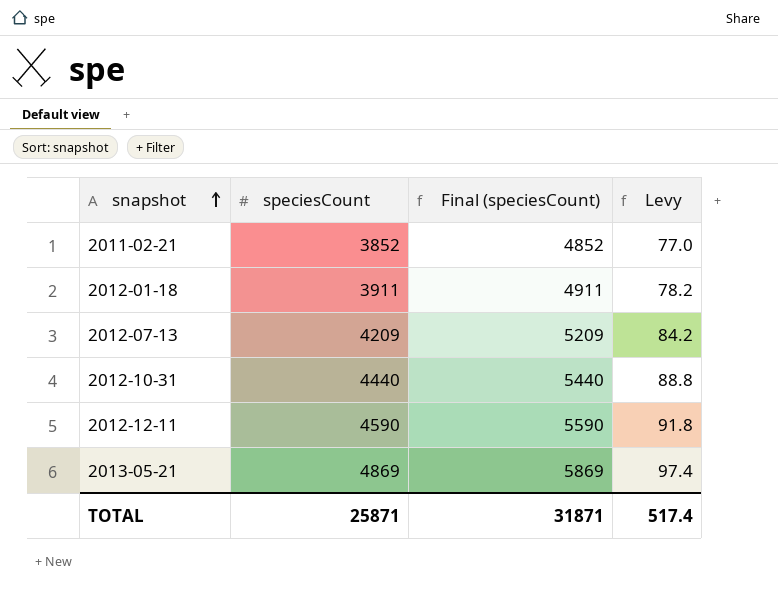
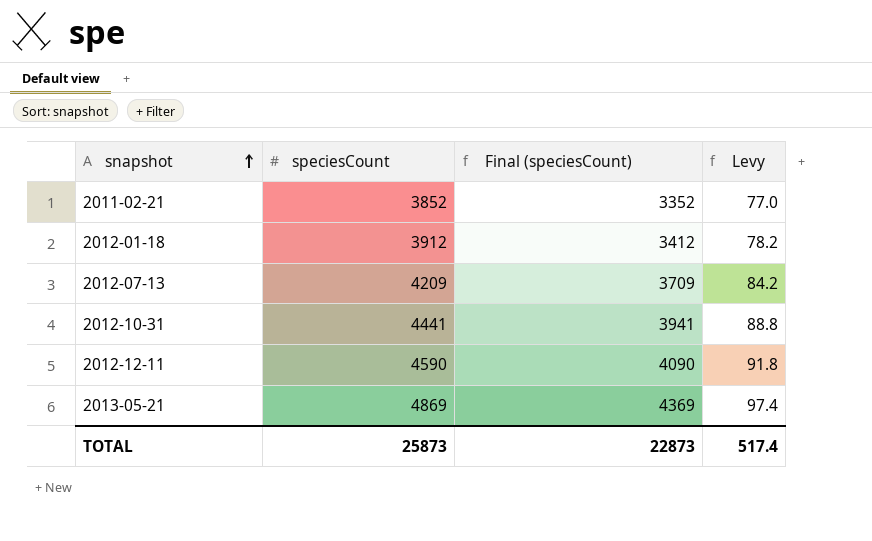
column Final (speciesCount) | formula: [speciesCount] + 1000 -> [speciesCount] - 500
2012-01-18 | speciesCount: 3911 -> 3912
2012-10-31 | speciesCount: 4440 -> 4441
TOTAL | speciesCount: 25871 -> 25873
TOTAL | Final (speciesCount): 31871 -> 22873

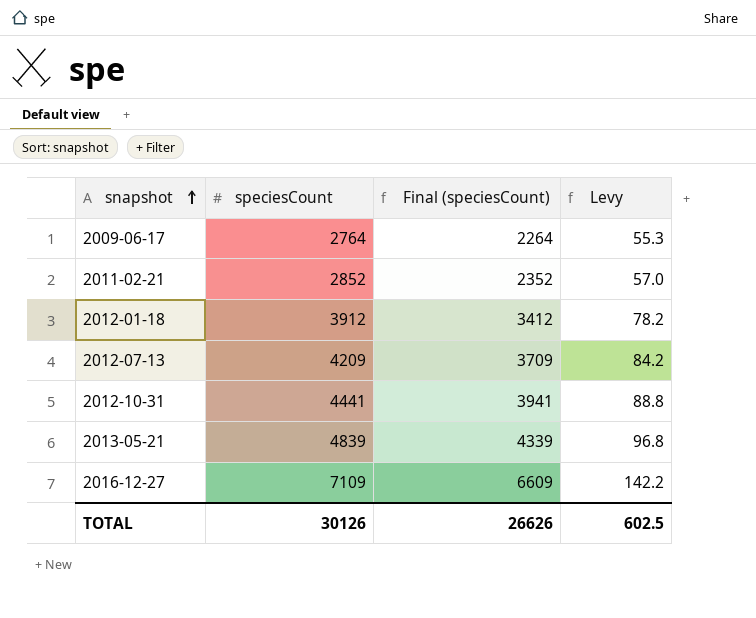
row 2012-12-11: 4590 | 4090 | 91.8 -> none
row 2009-06-17: none -> 2764 | 2264 | 55.3
2011-02-21 | speciesCount: 3852 -> 2852
2011-02-21 | Final (speciesCount): 3352 -> 2352
2011-02-21 | Levy: 77.0 -> 57.0
2013-05-21 | speciesCount: 4869 -> 4839
2013-05-21 | Final (speciesCount): 4369 -> 4339
2013-05-21 | Levy: 97.4 -> 96.8
row 2016-12-27: none -> 7109 | 6609 | 142.2
TOTAL | speciesCount: 25873 -> 30126
TOTAL | Final (speciesCount): 22873 -> 26626
TOTAL | Levy: 517.4 -> 602.5

